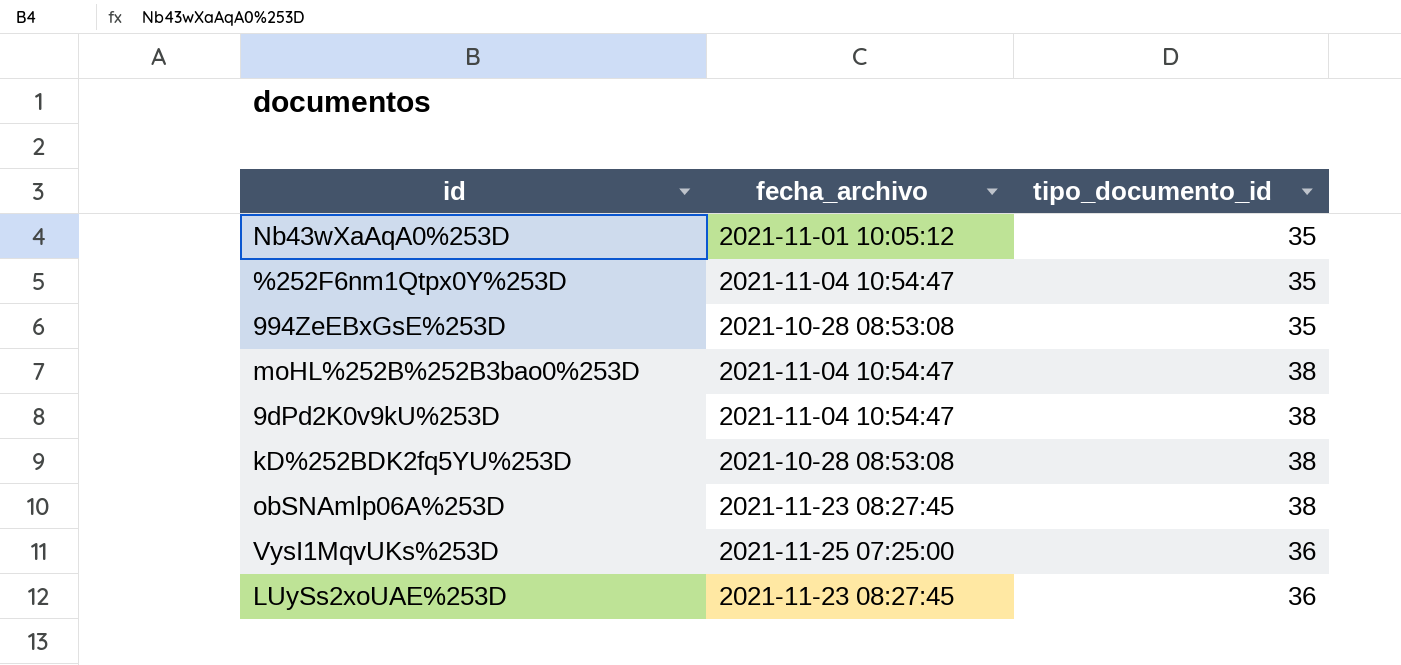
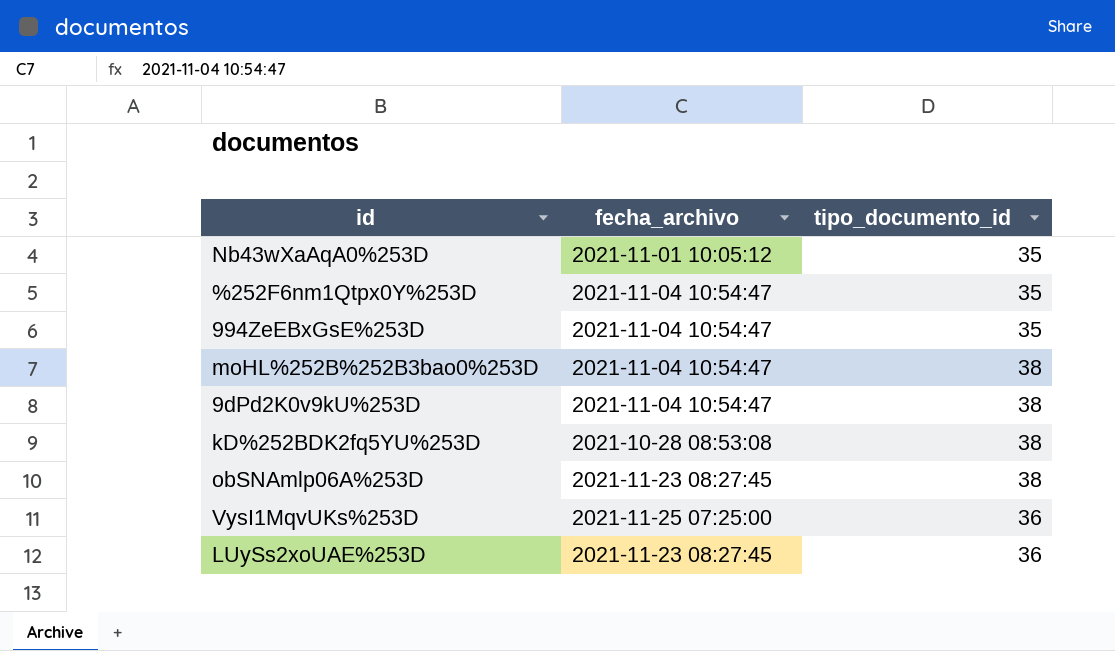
994ZeEBxGsE%253D | fecha_archivo: 2021-10-28 08:53:08 -> 2021-11-04 10:54:47

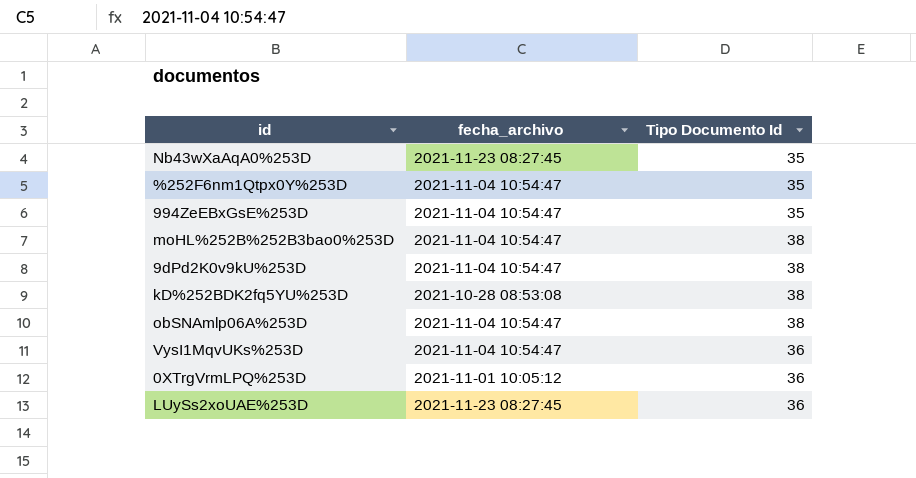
column name: tipo_documento_id -> Tipo Documento Id
Nb43wXaAqA0%253D | fecha_archivo: 2021-11-01 10:05:12 -> 2021-11-23 08:27:45
obSNAmlp06A%253D | fecha_archivo: 2021-11-23 08:27:45 -> 2021-11-04 10:54:47
VysI1MqvUKs%253D | fecha_archivo: 2021-11-25 07:25:00 -> 2021-11-04 10:54:47
row 0XTrgVrmLPQ%253D: none -> 2021-11-01 10:05:12 | 36

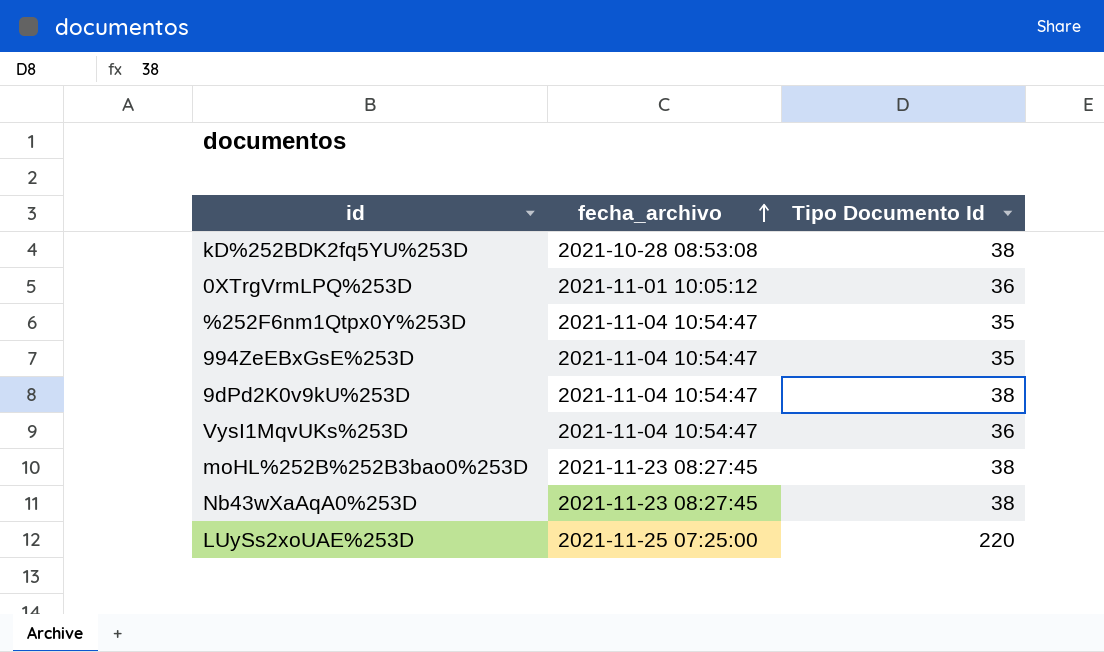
row order: none -> fecha_archivo ascending
row obSNAmlp06A%253D: 2021-11-04 10:54:47 | 38 -> none
moHL%252B%252B3bao0%253D | fecha_archivo: 2021-11-04 10:54:47 -> 2021-11-23 08:27:45
Nb43wXaAqA0%253D | Tipo Documento Id: 35 -> 38
LUySs2xoUAE%253D | fecha_archivo: 2021-11-23 08:27:45 -> 2021-11-25 07:25:00
LUySs2xoUAE%253D | Tipo Documento Id: 36 -> 220

